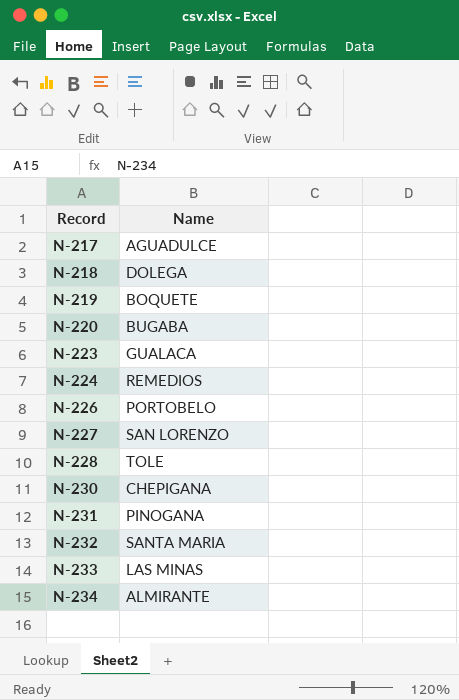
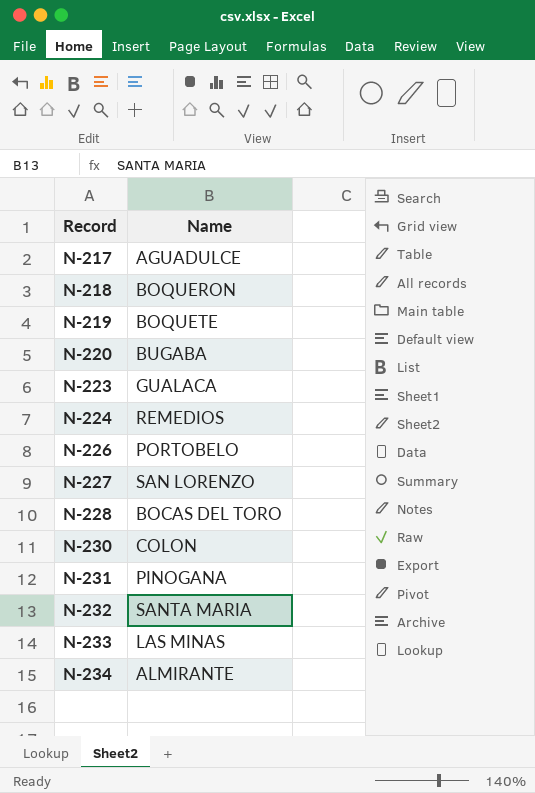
N-218 | Name: DOLEGA -> BOQUERON
N-228 | Name: TOLE -> BOCAS DEL TORO
N-230 | Name: CHEPIGANA -> COLON

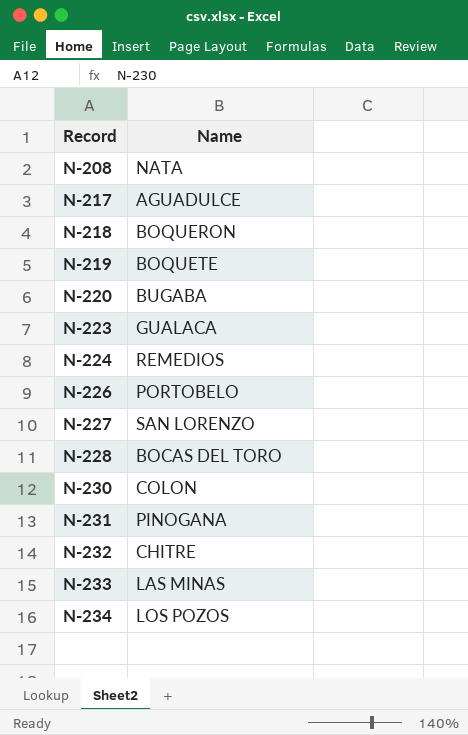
row N-208: none -> NATA
N-232 | Name: SANTA MARIA -> CHITRE
N-234 | Name: ALMIRANTE -> LOS POZOS

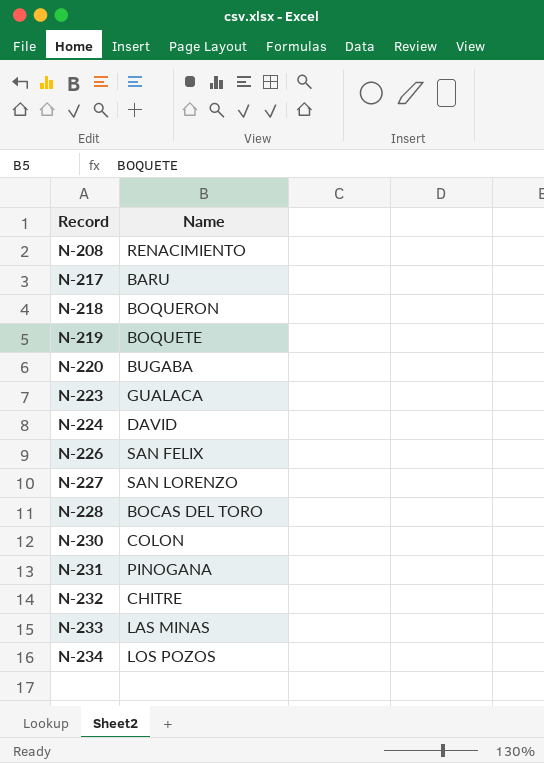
N-208 | Name: NATA -> RENACIMIENTO
N-217 | Name: AGUADULCE -> BARU
N-224 | Name: REMEDIOS -> DAVID
N-226 | Name: PORTOBELO -> SAN FELIX

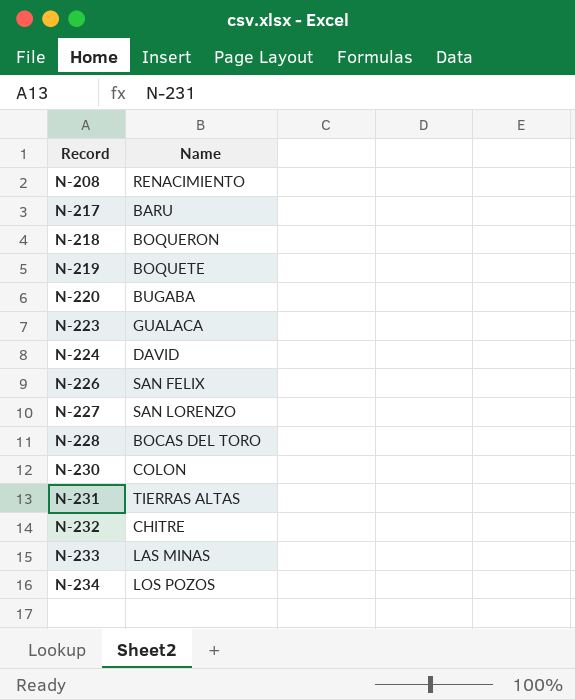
N-231 | Name: PINOGANA -> TIERRAS ALTAS

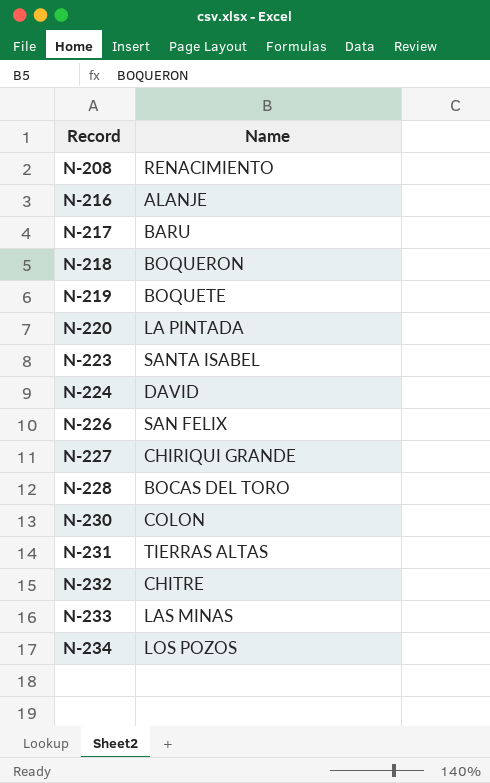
row N-216: none -> ALANJE
N-220 | Name: BUGABA -> LA PINTADA
N-223 | Name: GUALACA -> SANTA ISABEL
N-227 | Name: SAN LORENZO -> CHIRIQUI GRANDE

